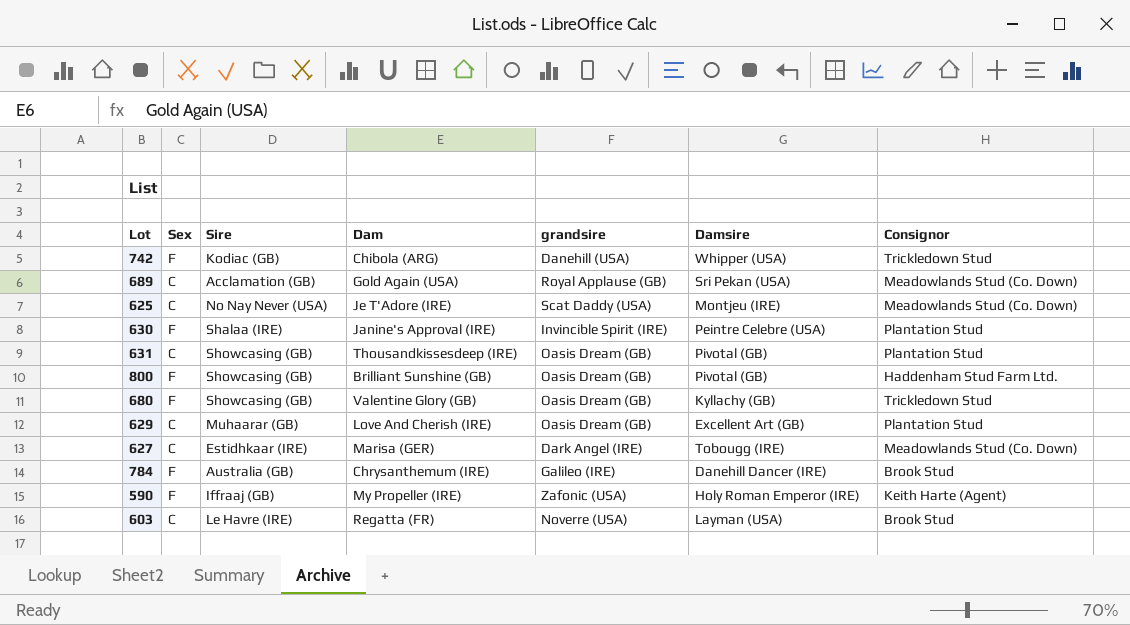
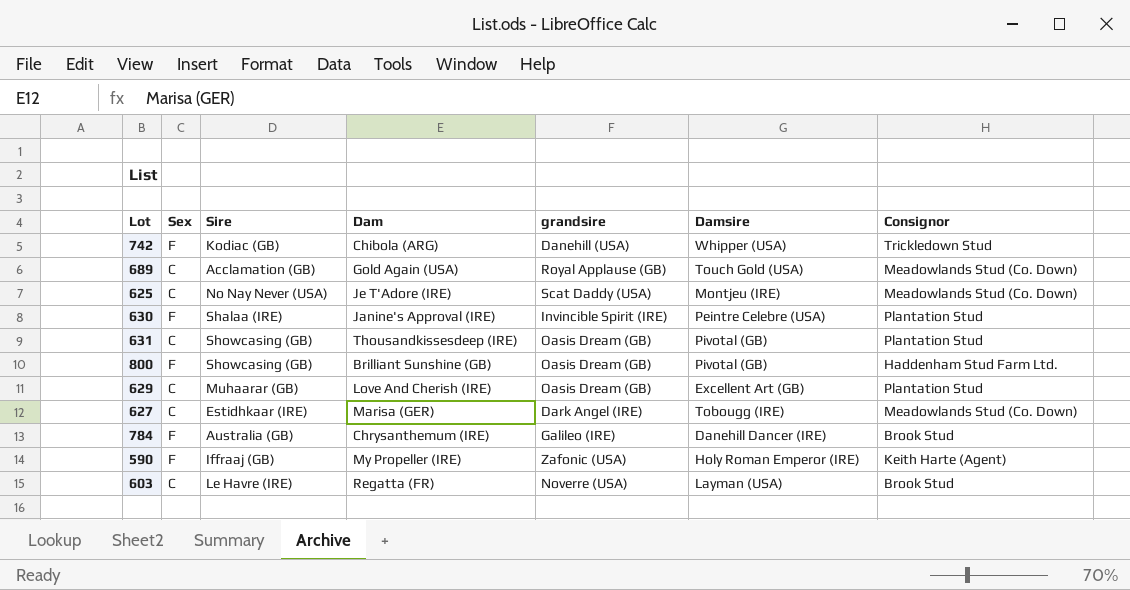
row 680: F | Showcasing (GB) | Valentine Glory (GB) | Oasis Dream (GB) | Kyllachy (GB) | Trickledown Stud -> none
689 | Damsire: Sri Pekan (USA) -> Touch Gold (USA)

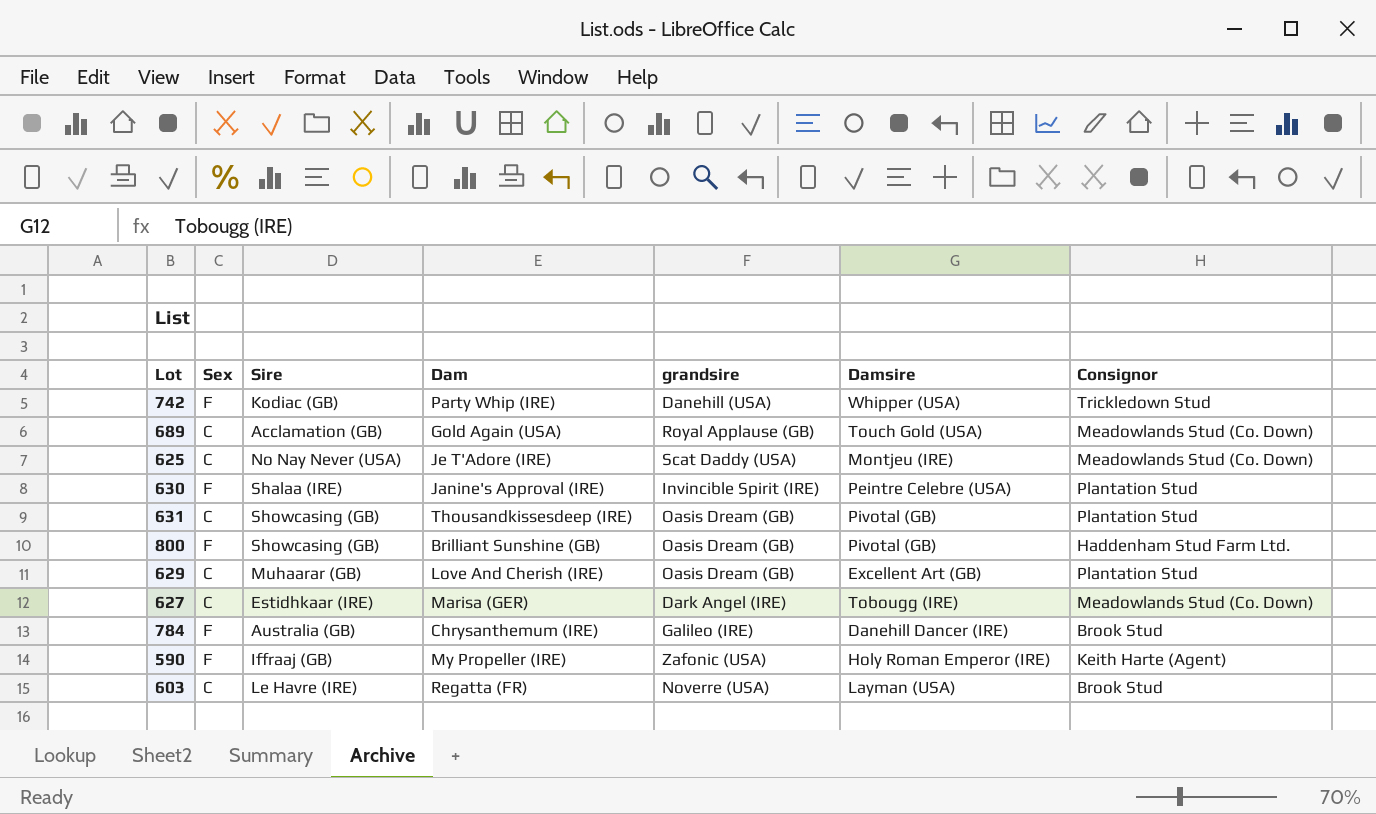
742 | Dam: Chibola (ARG) -> Party Whip (IRE)

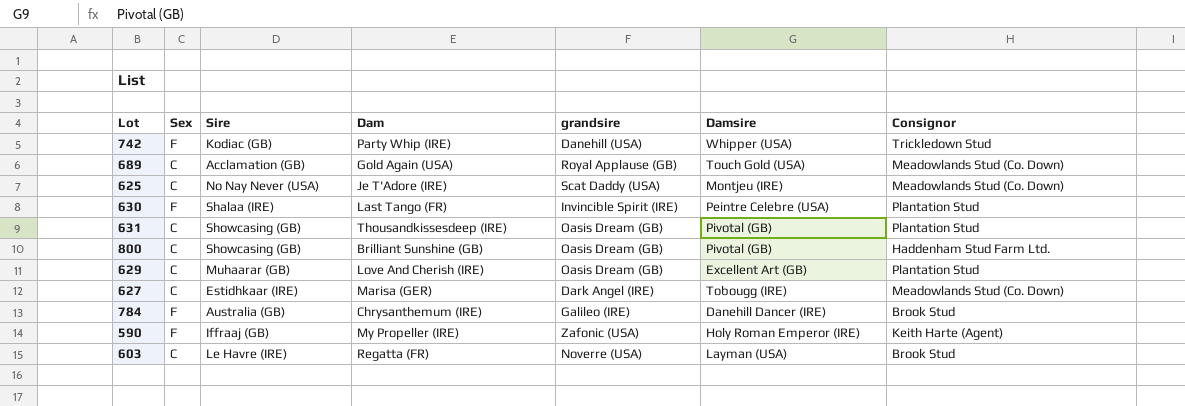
630 | Dam: Janine's Approval (IRE) -> Last Tango (FR)
800 | Sex: F -> C

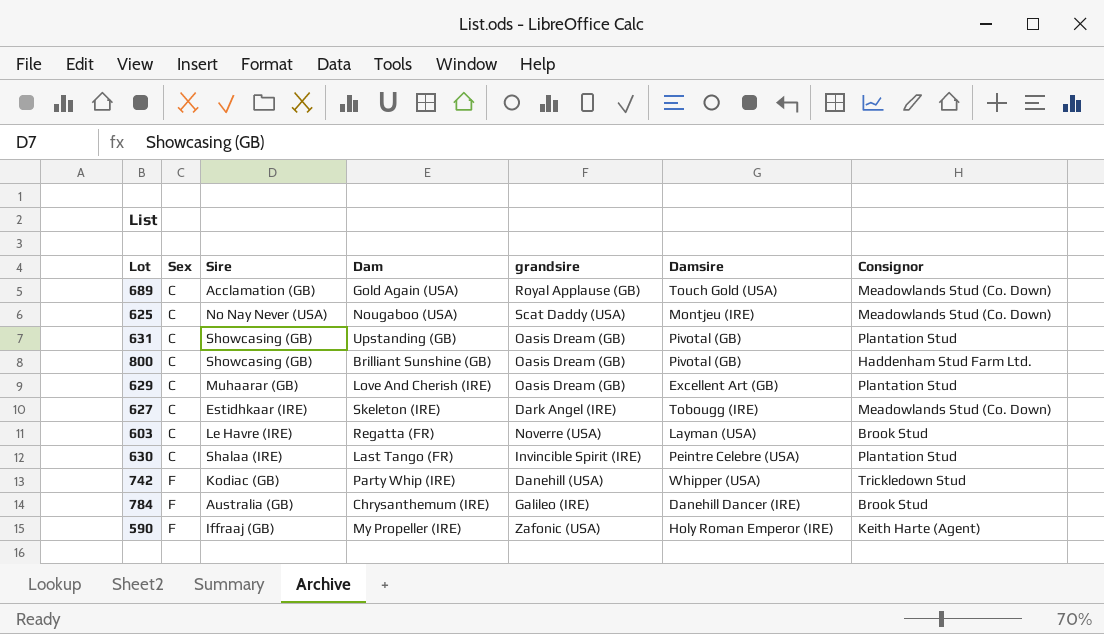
row order: none -> Sex ascending
625 | Dam: Je T'Adore (IRE) -> Nougaboo (USA)
631 | Dam: Thousandkissesdeep (IRE) -> Upstanding (GB)
627 | Dam: Marisa (GER) -> Skeleton (IRE)
630 | Sex: F -> C

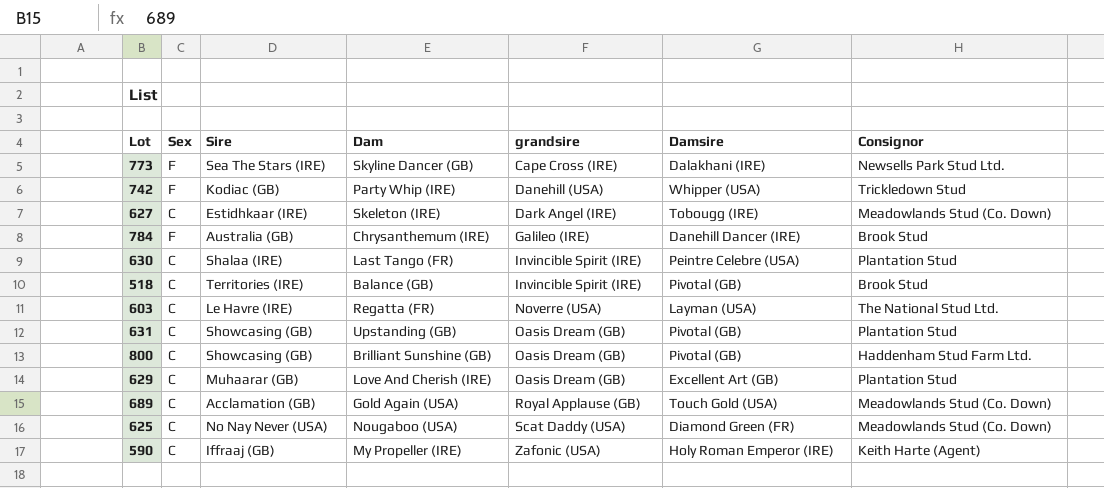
row order: Sex ascending -> grandsire ascending
row 773: none -> F | Sea The Stars (IRE) | Skyline Dancer (GB) | Cape Cross (IRE) | Dalakhani (IRE) | Newsells Park Stud Ltd.
row 518: none -> C | Territories (IRE) | Balance (GB) | Invincible Spirit (IRE) | Pivotal (GB) | Brook Stud
603 | Consignor: Brook Stud -> The National Stud Ltd.
625 | Damsire: Montjeu (IRE) -> Diamond Green (FR)
590 | Sex: F -> C

